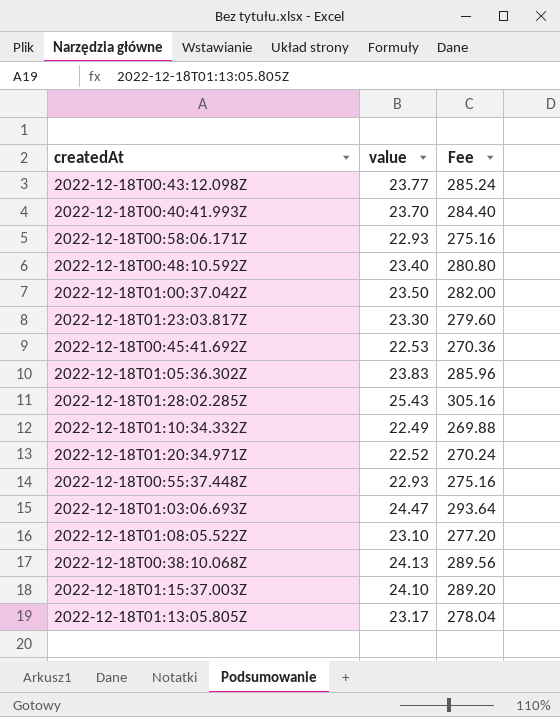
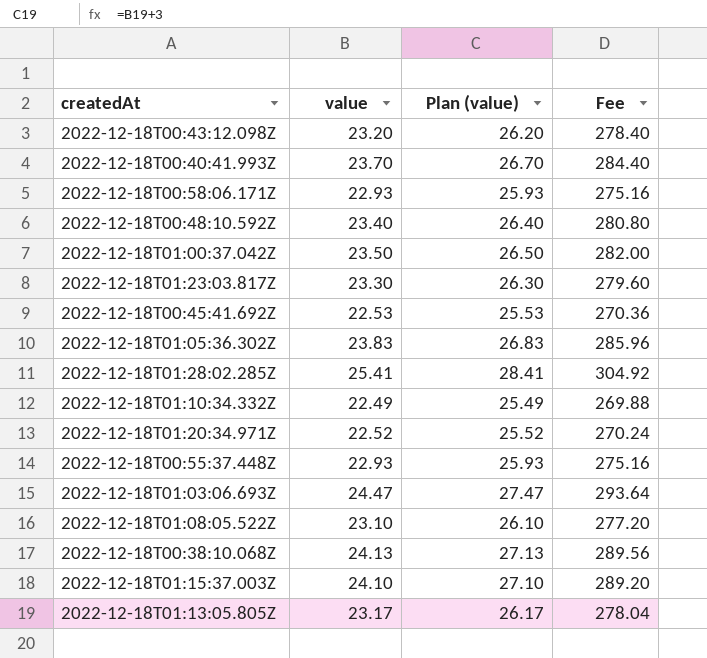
column Plan (value) | formula: none -> [value] + 3
2022-12-18T00:43:12.098Z | value: 23.77 -> 23.20
2022-12-18T00:43:12.098Z | Fee: 285.24 -> 278.40
2022-12-18T01:28:02.285Z | value: 25.43 -> 25.41
2022-12-18T01:28:02.285Z | Fee: 305.16 -> 304.92

